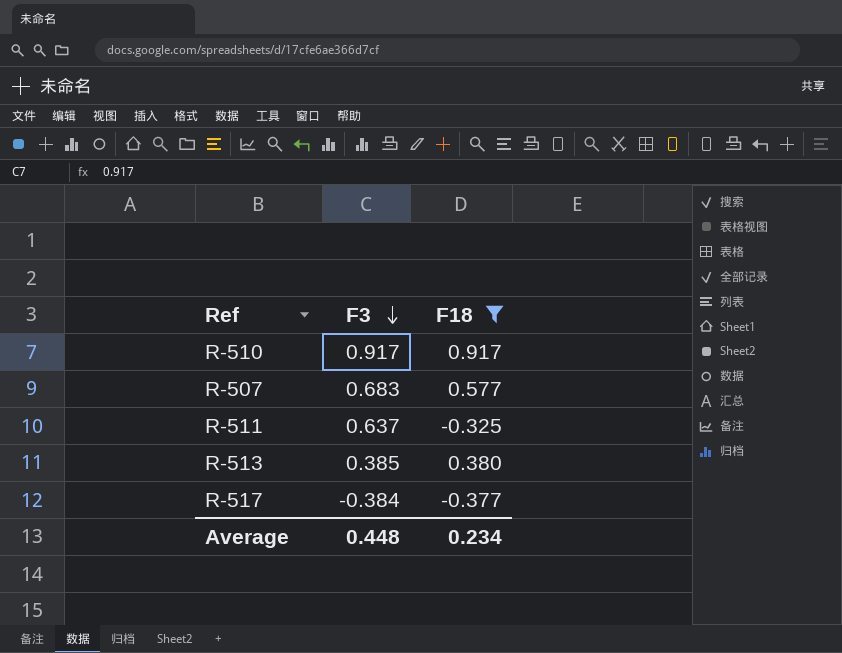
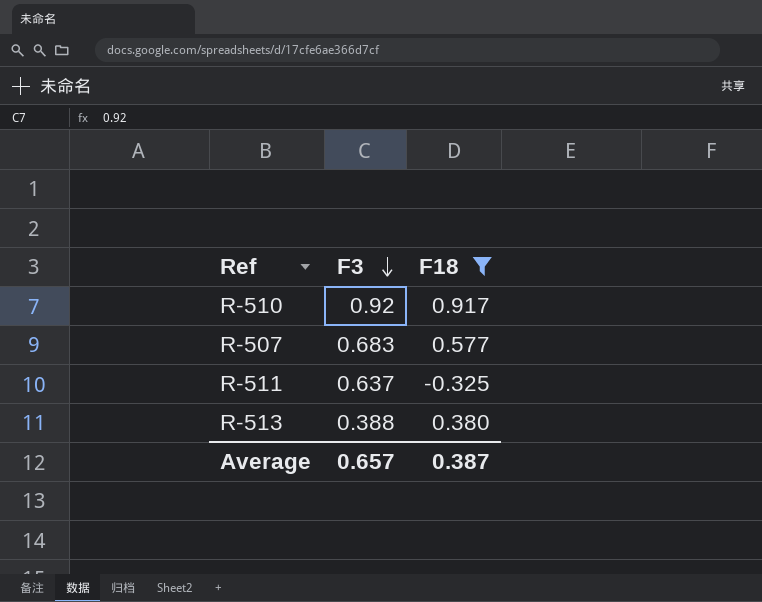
row R-517: -0.384 | -0.377 -> none
R-510 | F3: 0.917 -> 0.92
R-513 | F3: 0.385 -> 0.388
Average | F3: 0.448 -> 0.657
Average | F18: 0.234 -> 0.387

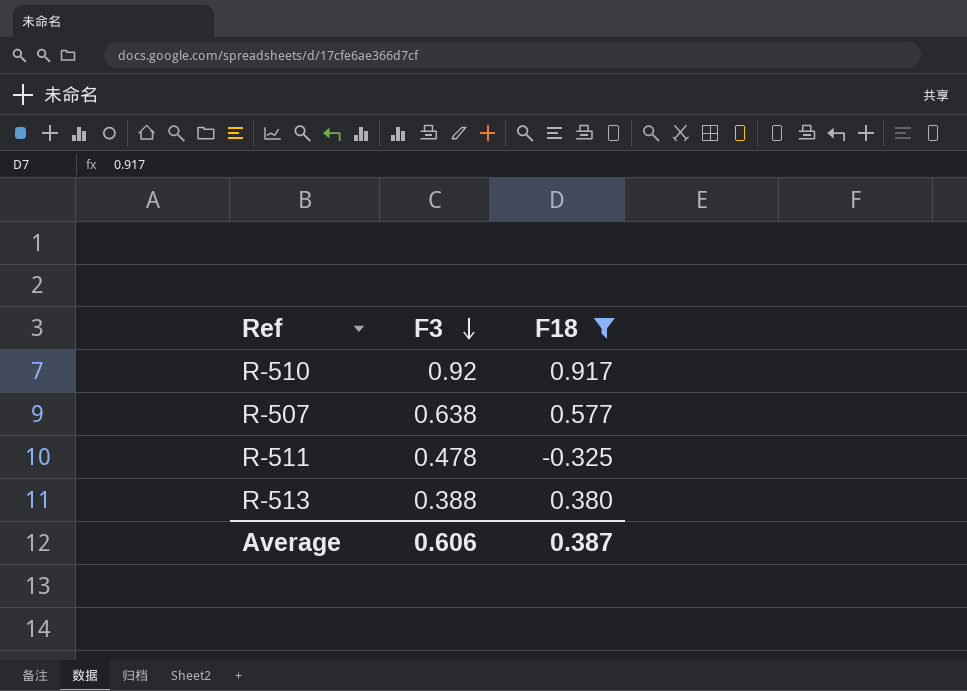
R-507 | F3: 0.683 -> 0.638
R-511 | F3: 0.637 -> 0.478
Average | F3: 0.657 -> 0.606

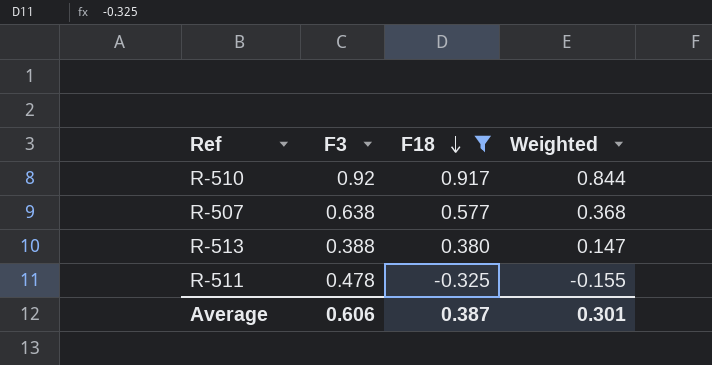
row order: F3 descending -> F18 descending
column Weighted | formula: none -> [F3] * [F18]

